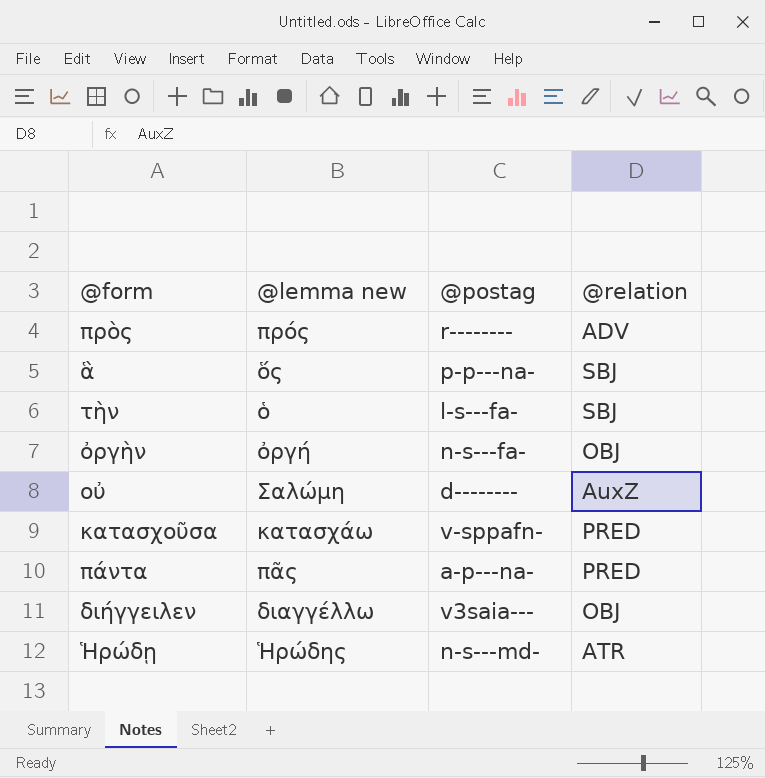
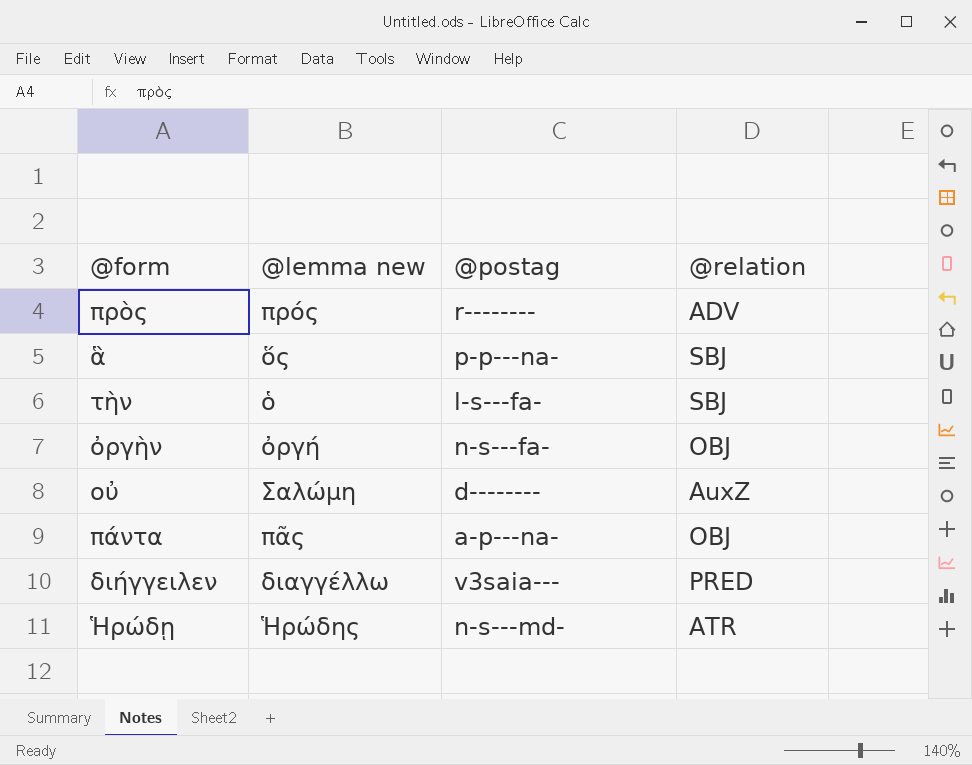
row κατασχοῦσα: κατασχάω | v-sppafn- | PRED -> none
πάντα | @relation: PRED -> OBJ
διήγγειλεν | @relation: OBJ -> PRED

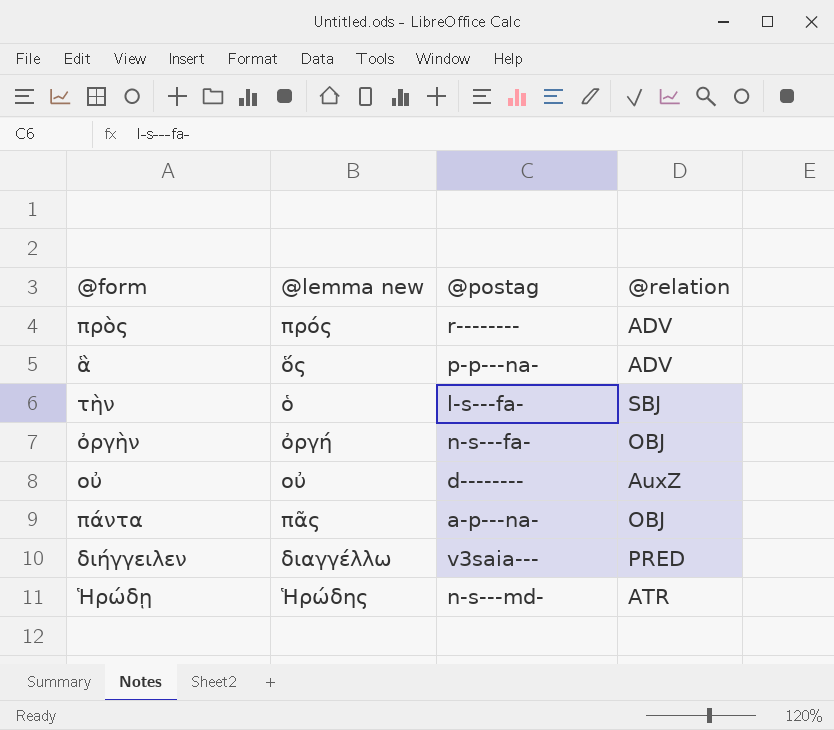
ἃ | @relation: SBJ -> ADV
οὐ | @lemma new: Σαλώμη -> οὐ

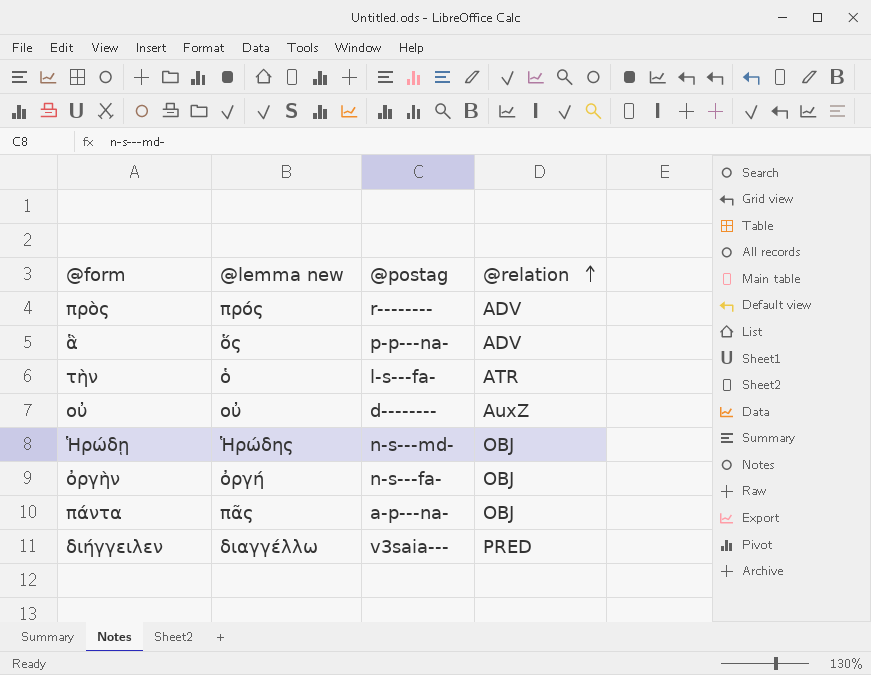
row order: none -> @relation ascending
τὴν | @relation: SBJ -> ATR
Ἡρώδῃ | @relation: ATR -> OBJ

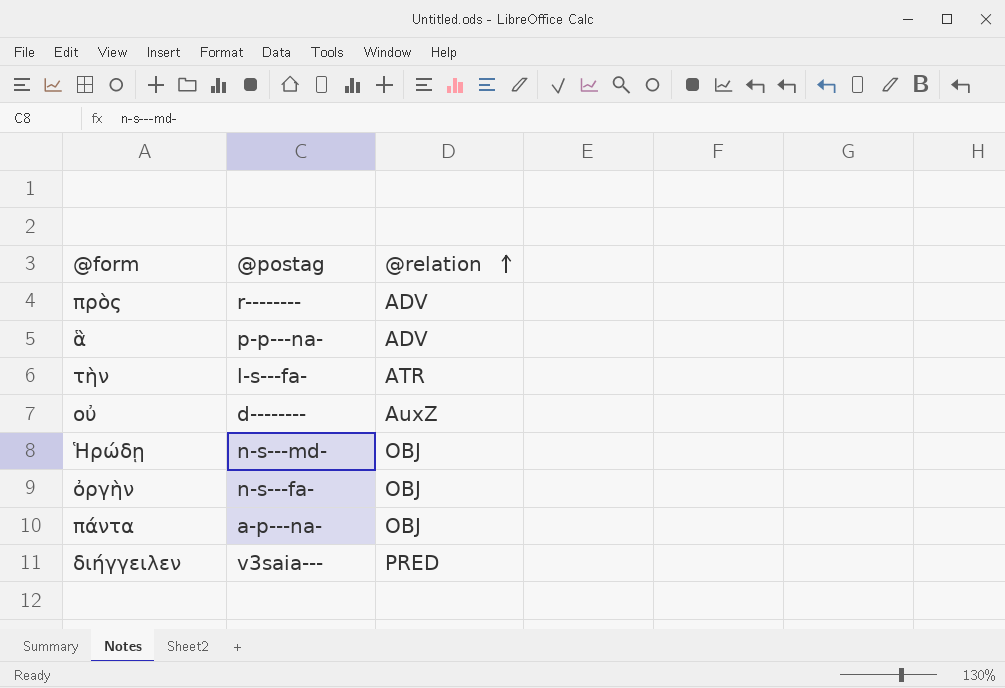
column @lemma new | position: 2 -> none

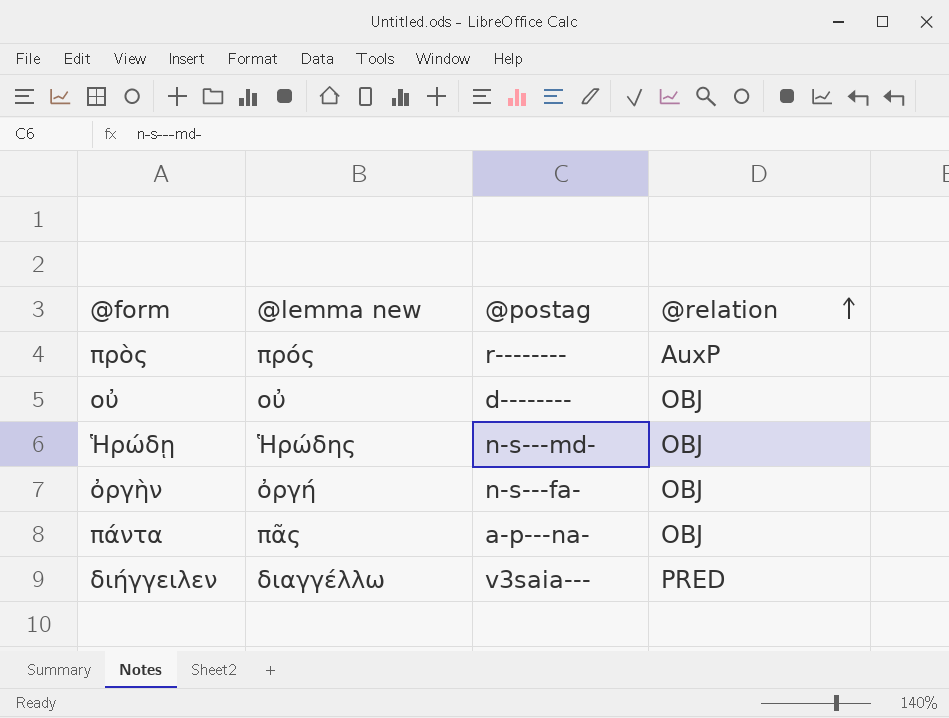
column @lemma new | position: none -> 2
row ἃ: p-p---na- | ADV -> none
row τὴν: l-s---fa- | ATR -> none
πρὸς | @relation: ADV -> AuxP
οὐ | @relation: AuxZ -> OBJ

